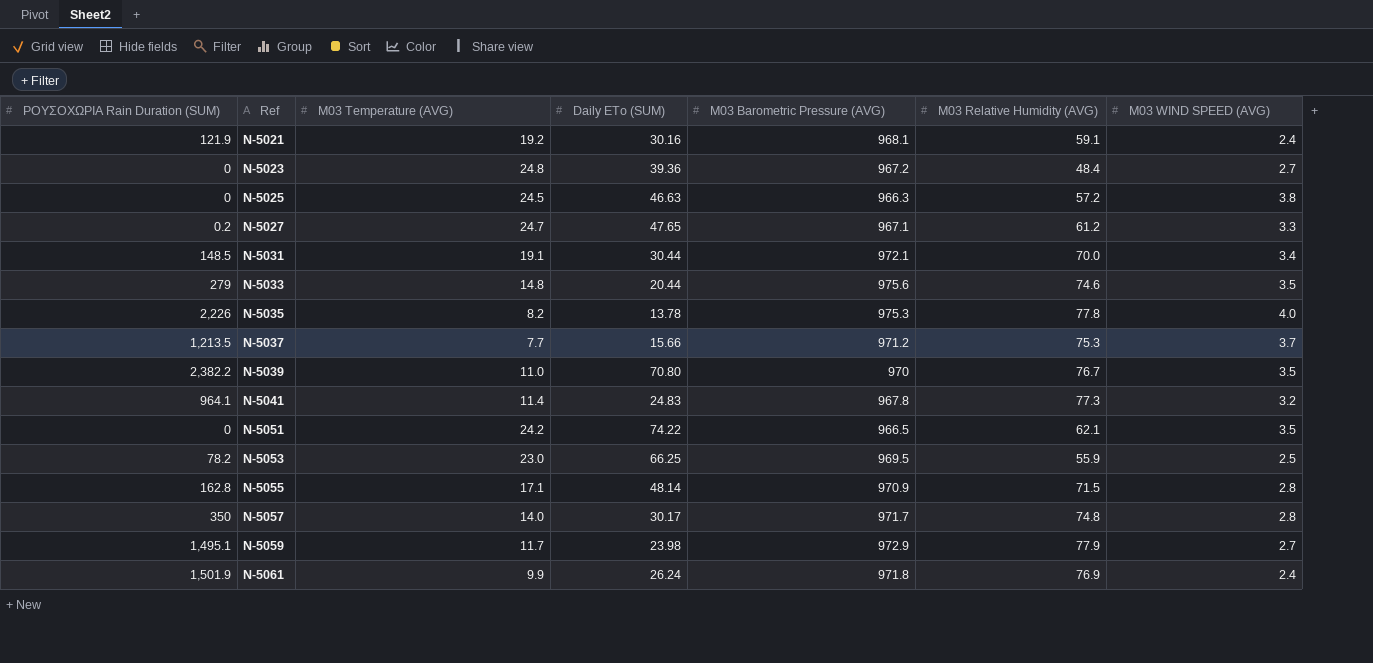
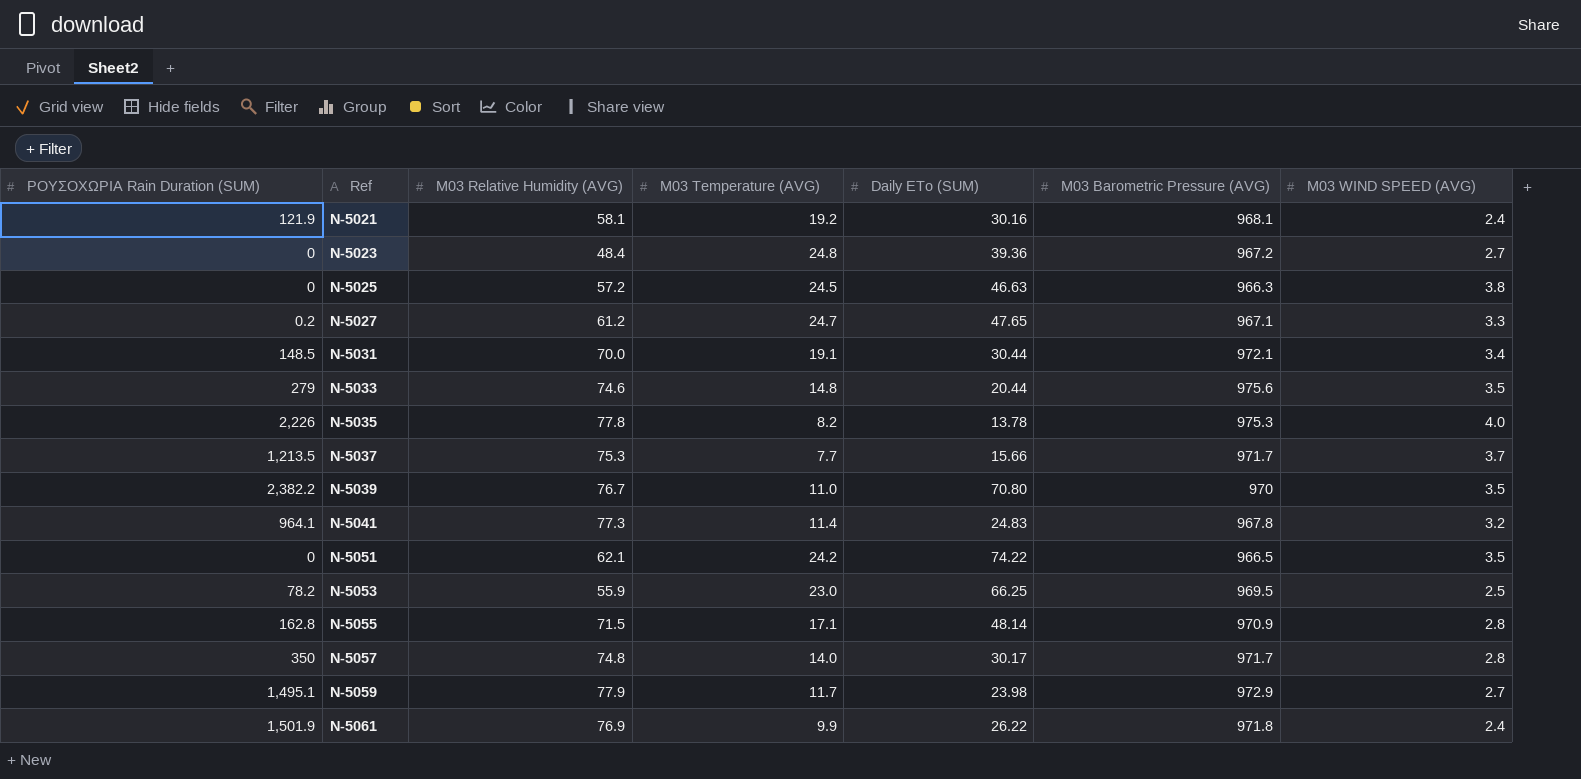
column M03 Relative Humidity (AVG) | position: 6 -> 3
N-5021 | M03 Relative Humidity (AVG): 59.1 -> 58.1
N-5037 | M03 Barometric Pressure (AVG): 971.2 -> 971.7
N-5061 | Daily ETo (SUM): 26.24 -> 26.22

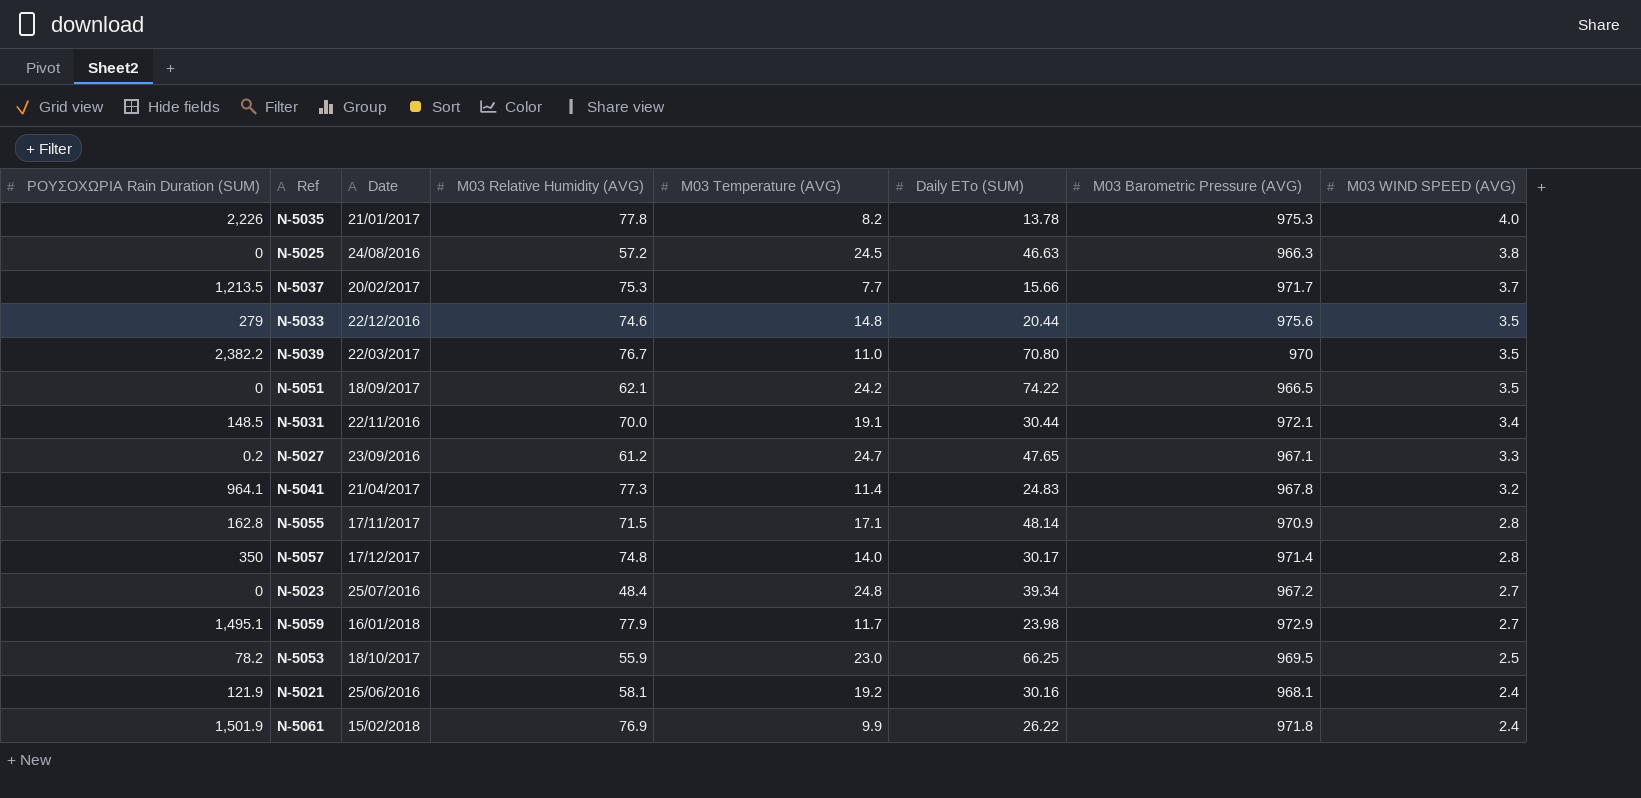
row order: Ref ascending -> M03 WIND SPEED (AVG) descending
column Date | position: none -> 3
N-5057 | M03 Barometric Pressure (AVG): 971.7 -> 971.4
N-5023 | Daily ETo (SUM): 39.36 -> 39.34

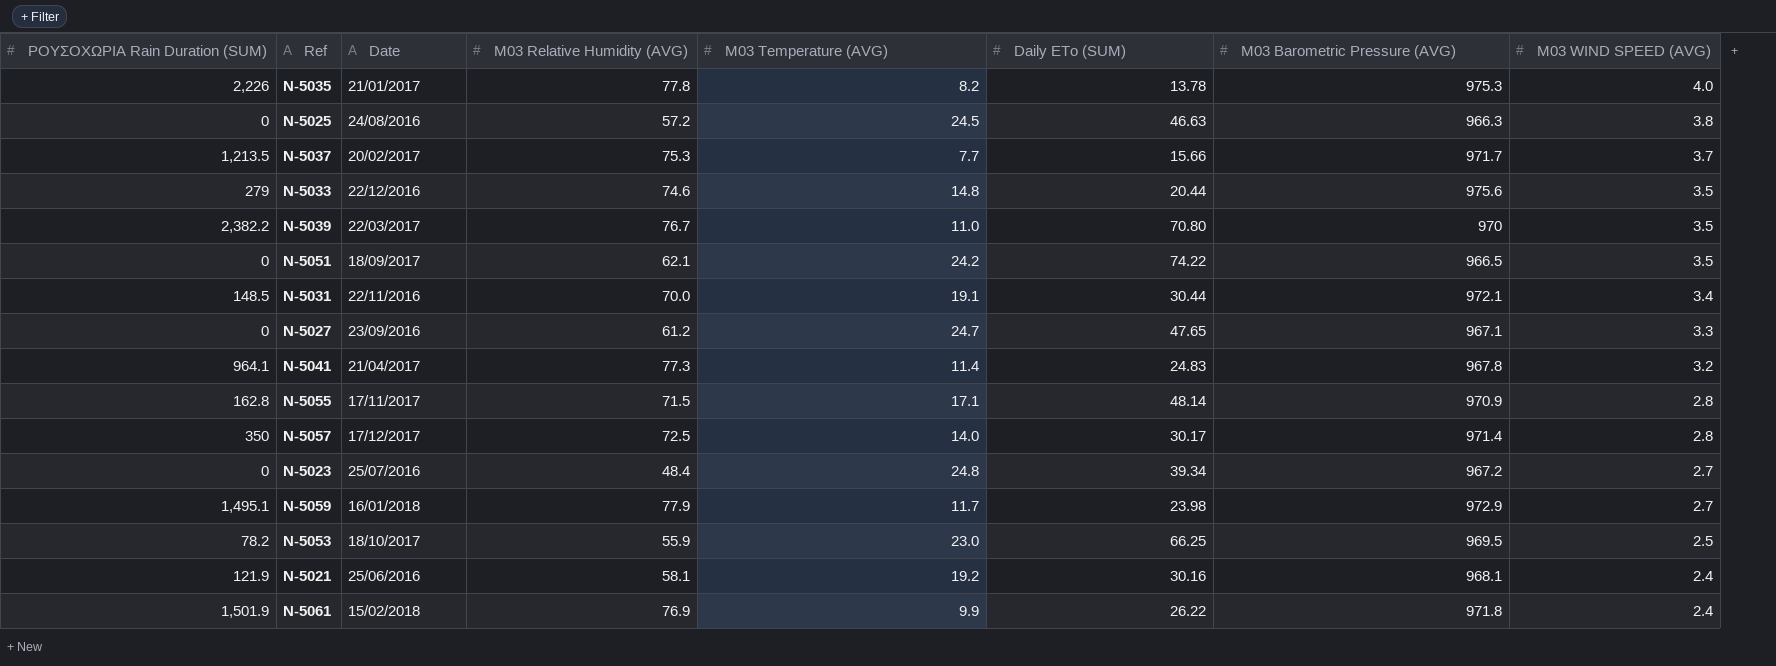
N-5027 | ΡΟΥΣΟΧΩΡΙΑ Rain Duration (SUM): 0.2 -> 0
N-5057 | M03 Relative Humidity (AVG): 74.8 -> 72.5

